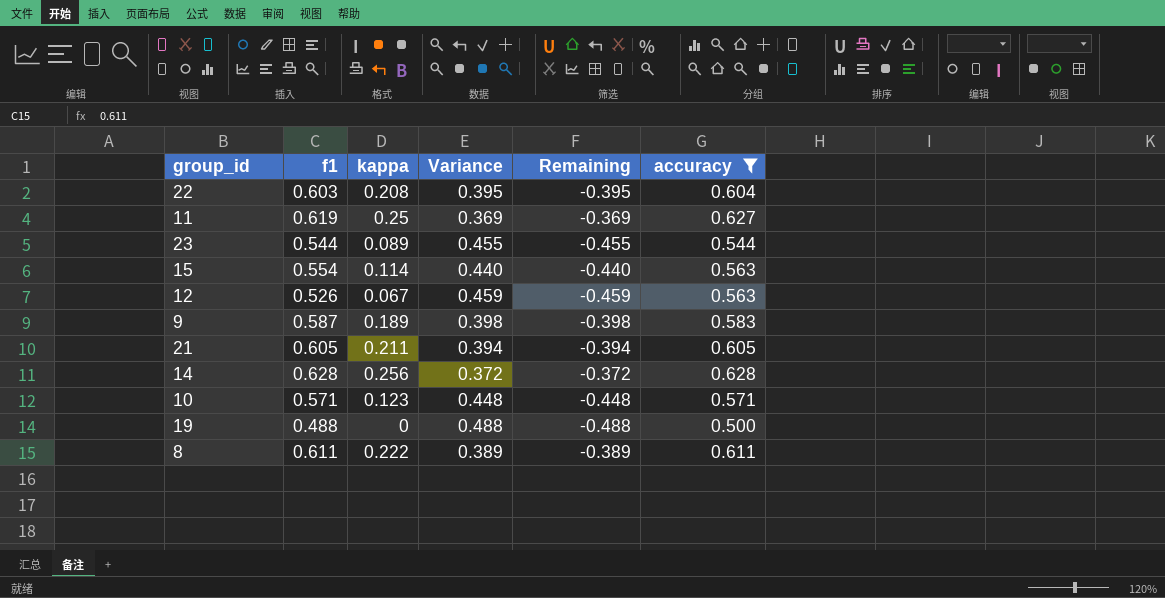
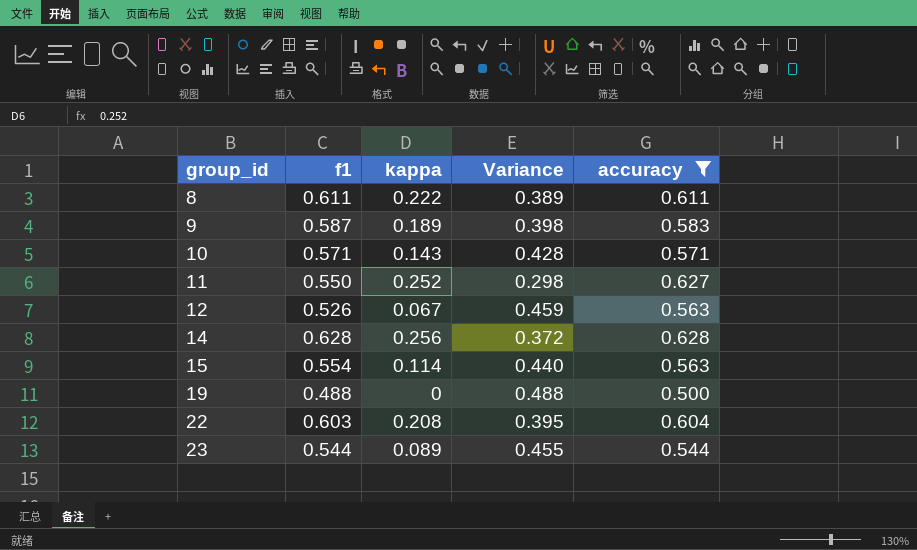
row order: none -> group_id ascending
column Remaining | formula: [kappa] - [f1] -> none
row 21: 0.605 | 0.211 | 0.394 | -0.394 | 0.605 -> none
10 | kappa: 0.123 -> 0.143
10 | Variance: 0.448 -> 0.428
11 | f1: 0.619 -> 0.550
11 | kappa: 0.25 -> 0.252
11 | Variance: 0.369 -> 0.298

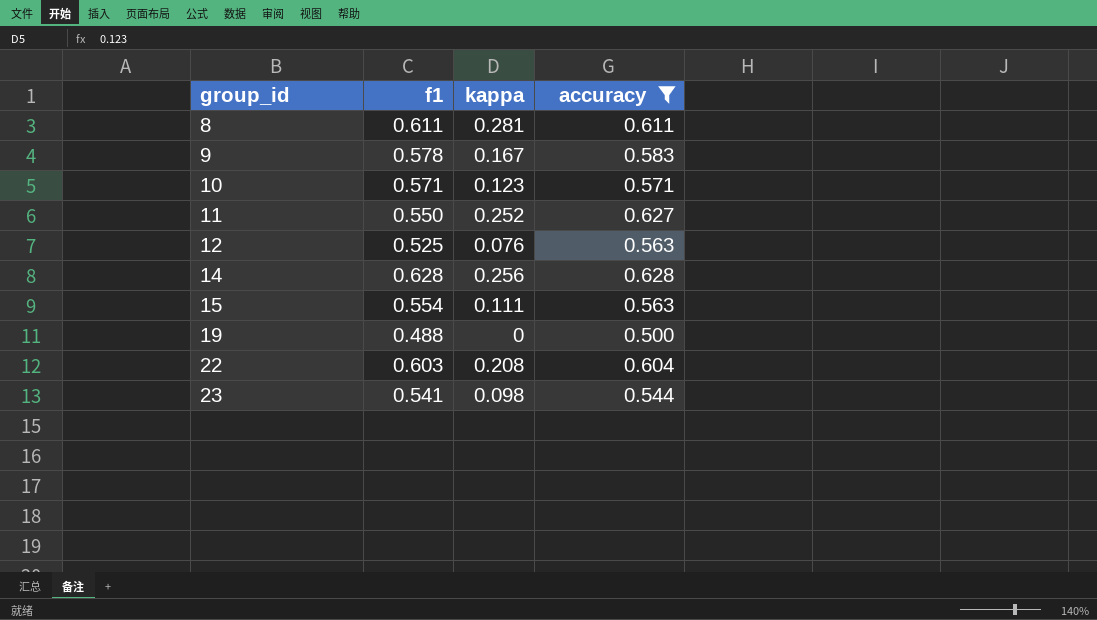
column Variance | formula: [f1] - [kappa] -> none
8 | kappa: 0.222 -> 0.281
9 | f1: 0.587 -> 0.578
9 | kappa: 0.189 -> 0.167
10 | kappa: 0.143 -> 0.123
12 | f1: 0.526 -> 0.525
12 | kappa: 0.067 -> 0.076
15 | kappa: 0.114 -> 0.111
23 | f1: 0.544 -> 0.541
23 | kappa: 0.089 -> 0.098

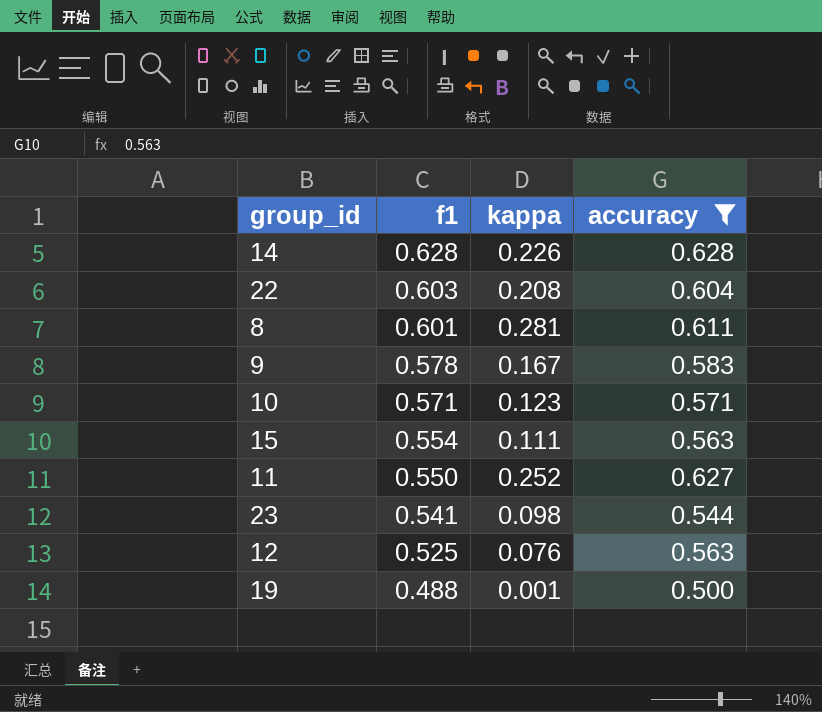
row order: group_id ascending -> f1 descending
14 | kappa: 0.256 -> 0.226
8 | f1: 0.611 -> 0.601
19 | kappa: 0 -> 0.001

